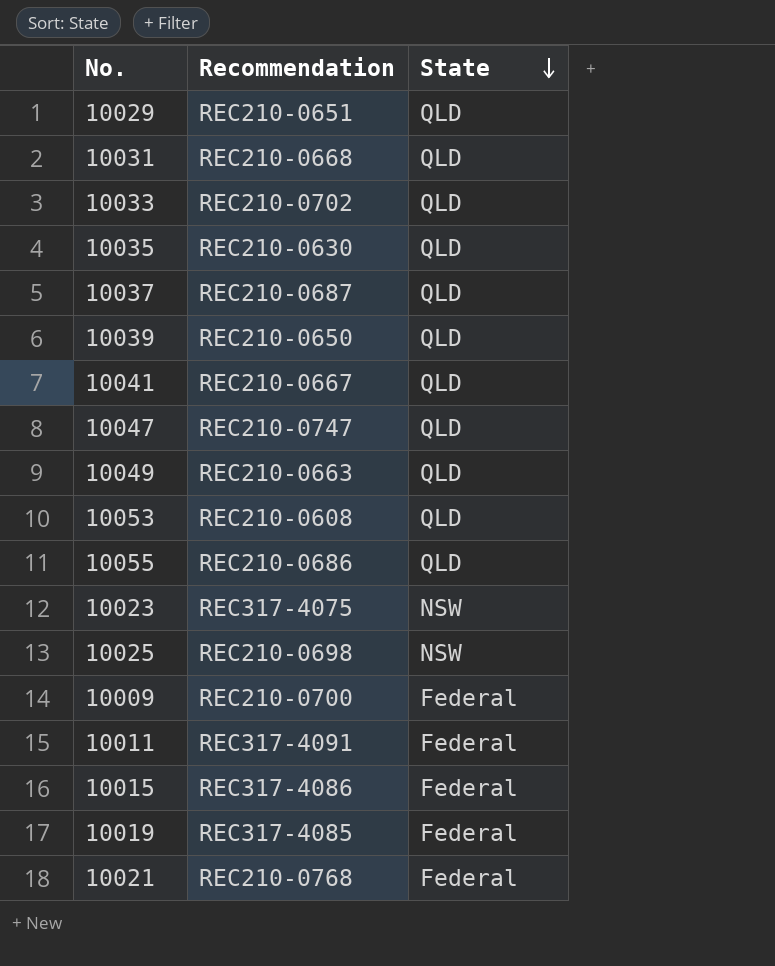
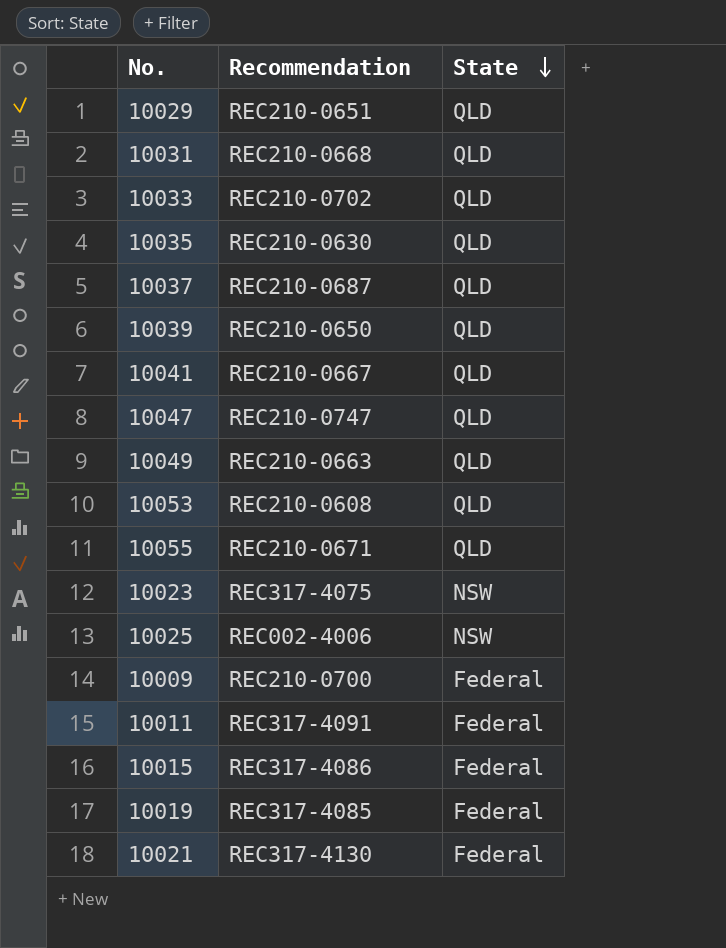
10055 | Recommendation: REC210-0686 -> REC210-0671
10025 | Recommendation: REC210-0698 -> REC002-4006
10021 | Recommendation: REC210-0768 -> REC317-4130

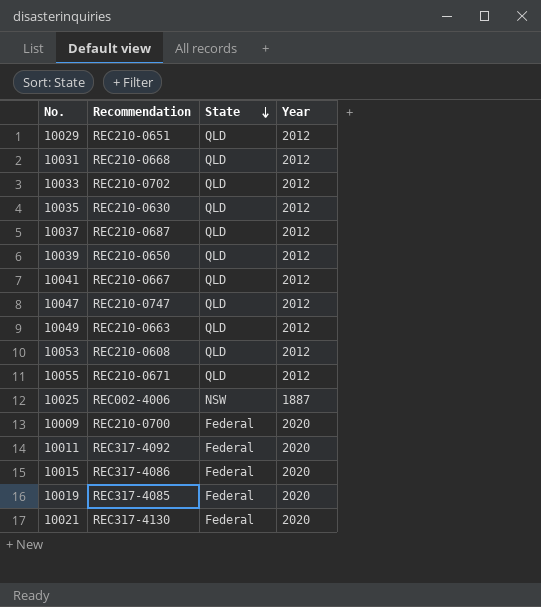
column Year | position: none -> 4
row 10023: REC317-4075 | NSW -> none
10011 | Recommendation: REC317-4091 -> REC317-4092

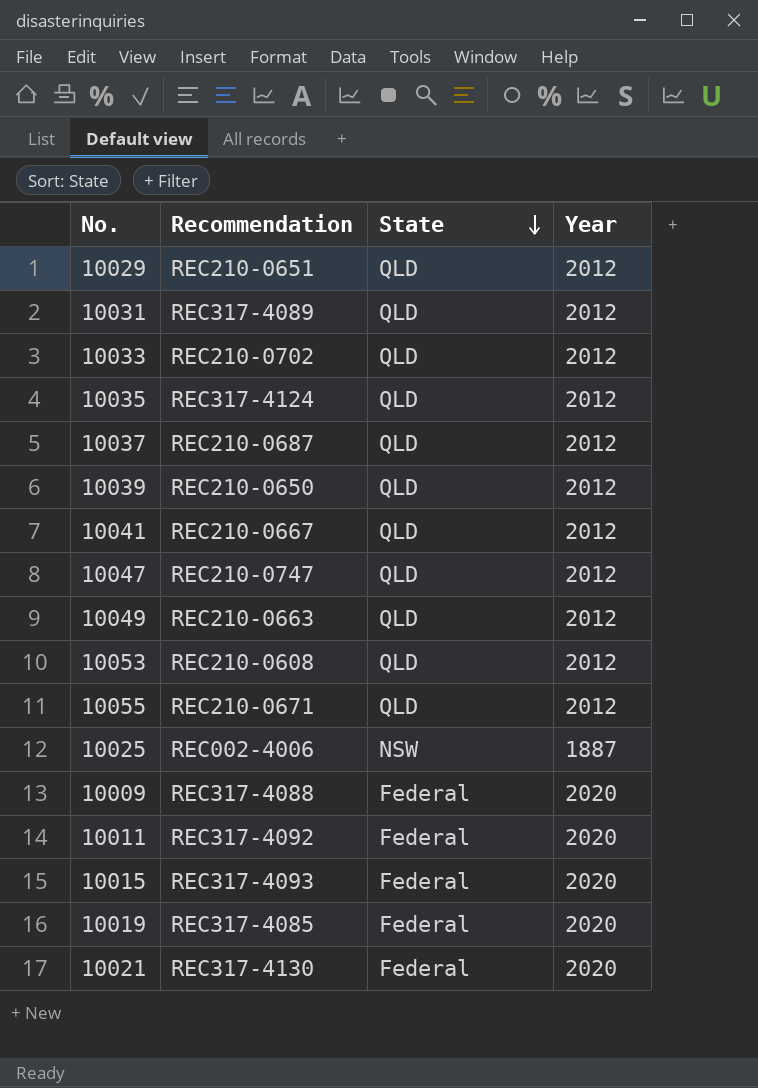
10031 | Recommendation: REC210-0668 -> REC317-4089
10035 | Recommendation: REC210-0630 -> REC317-4124
10009 | Recommendation: REC210-0700 -> REC317-4088
10015 | Recommendation: REC317-4086 -> REC317-4093

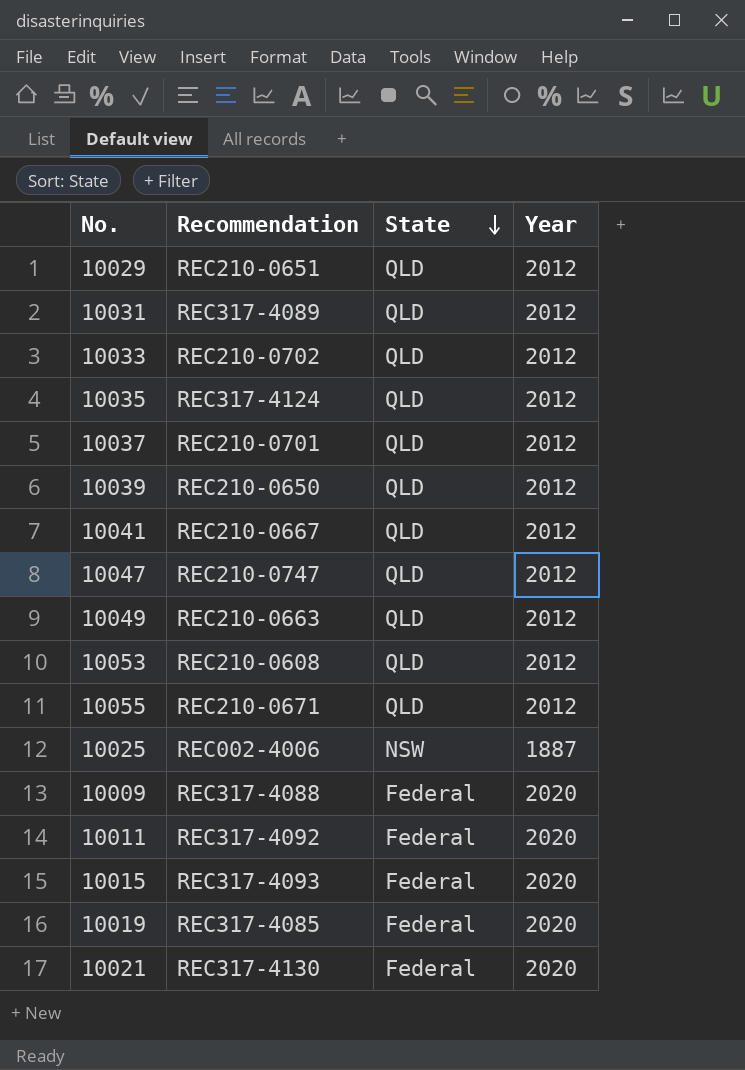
10037 | Recommendation: REC210-0687 -> REC210-0701

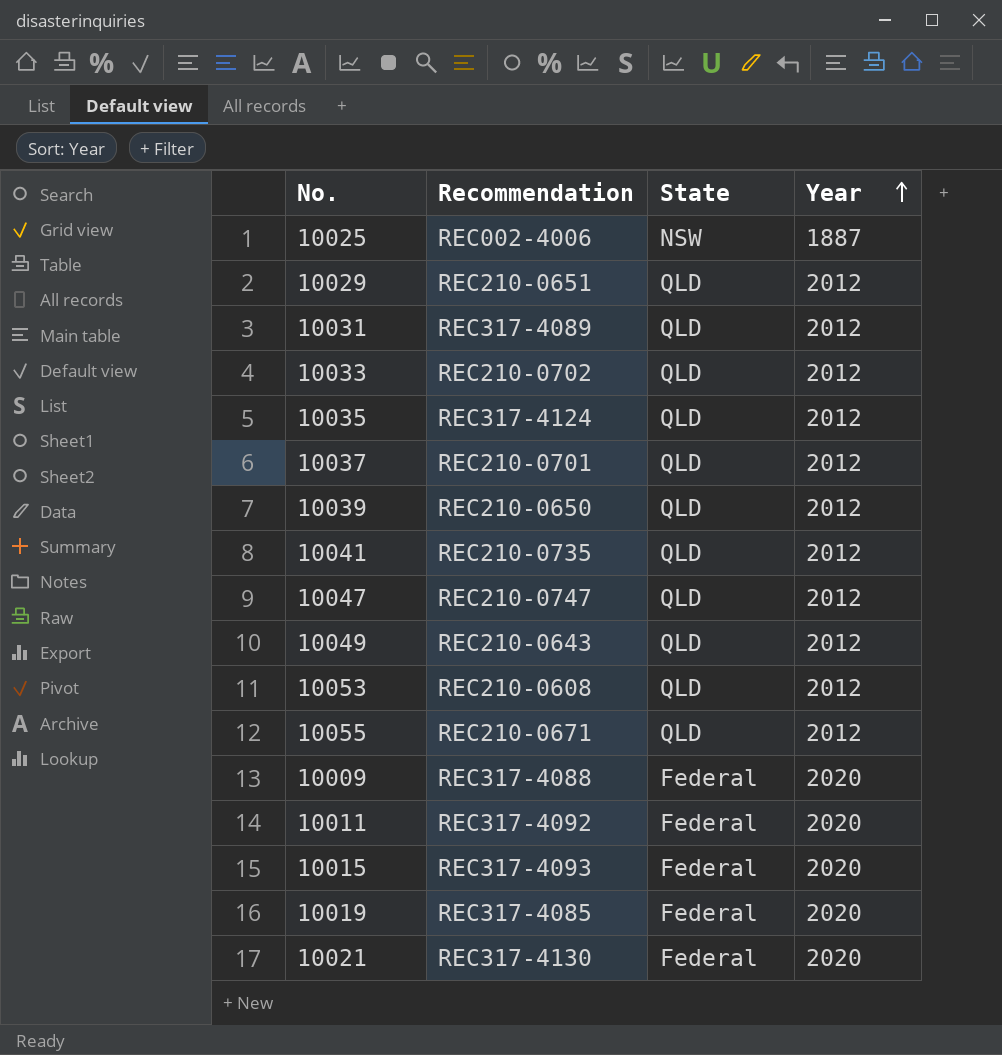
row order: State descending -> Year ascending
10041 | Recommendation: REC210-0667 -> REC210-0735
10049 | Recommendation: REC210-0663 -> REC210-0643

